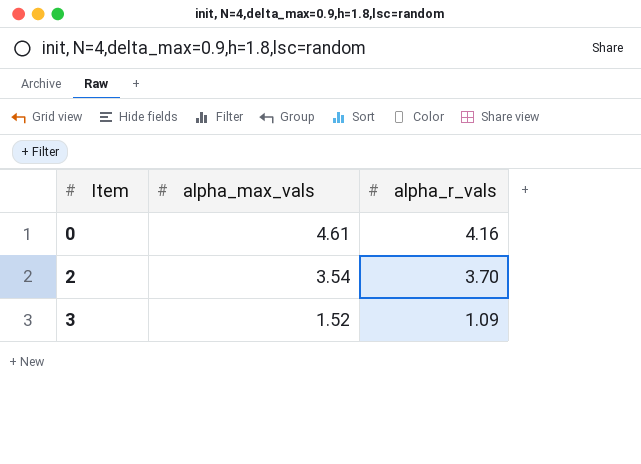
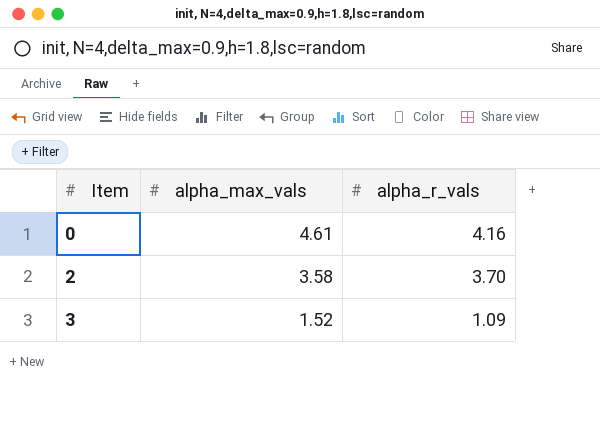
2 | alpha_max_vals: 3.54 -> 3.58

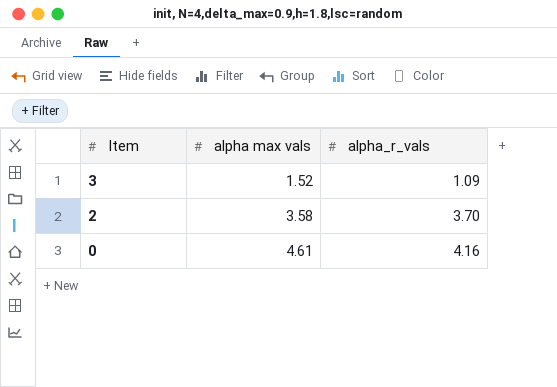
row order: Item ascending -> Item descending
column name: alpha_max_vals -> alpha max vals

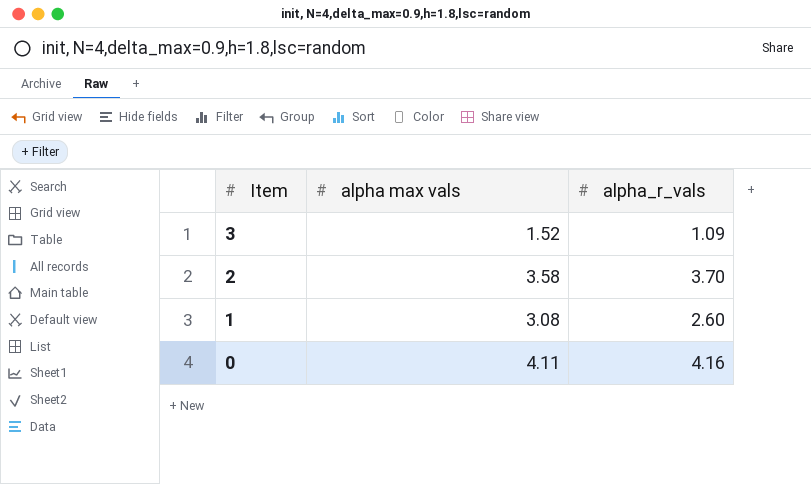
row 1: none -> 3.08 | 2.60
0 | alpha max vals: 4.61 -> 4.11

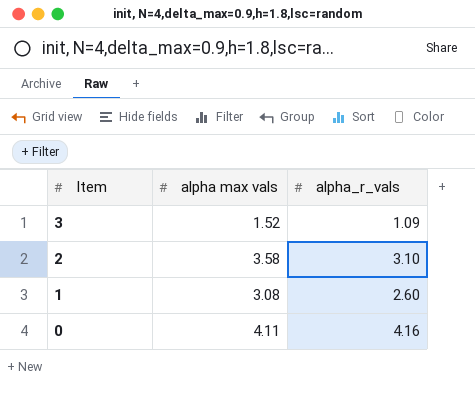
2 | alpha_r_vals: 3.70 -> 3.10

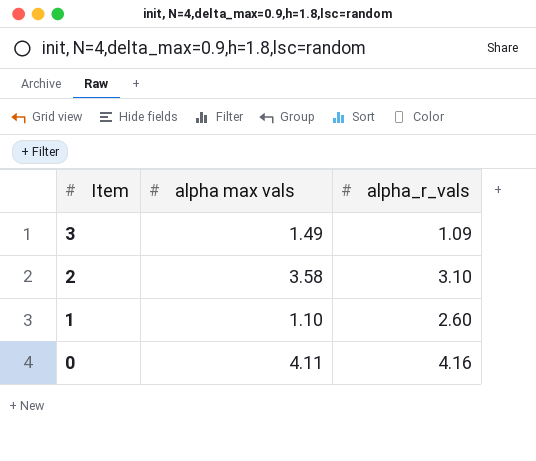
3 | alpha max vals: 1.52 -> 1.49
1 | alpha max vals: 3.08 -> 1.10

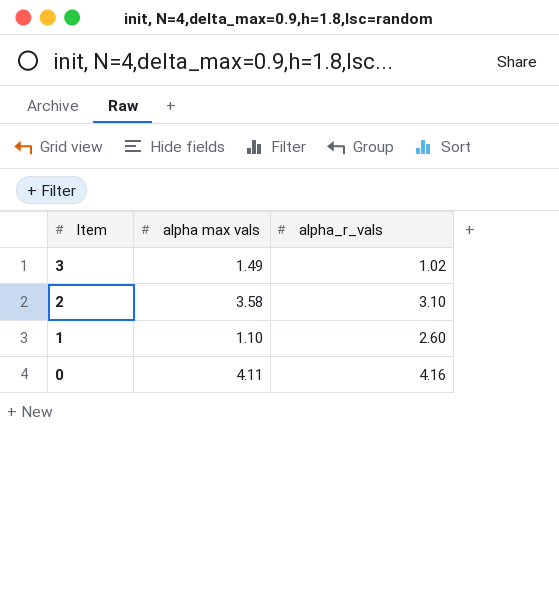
3 | alpha_r_vals: 1.09 -> 1.02

